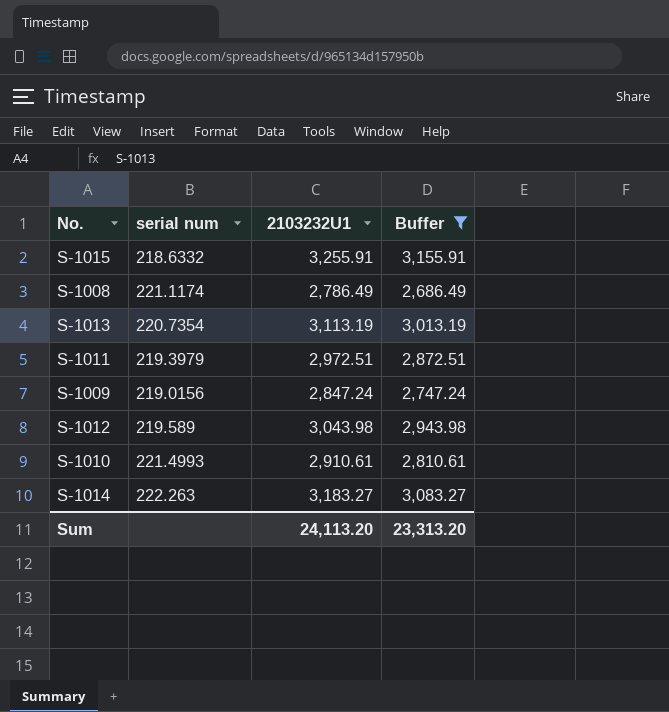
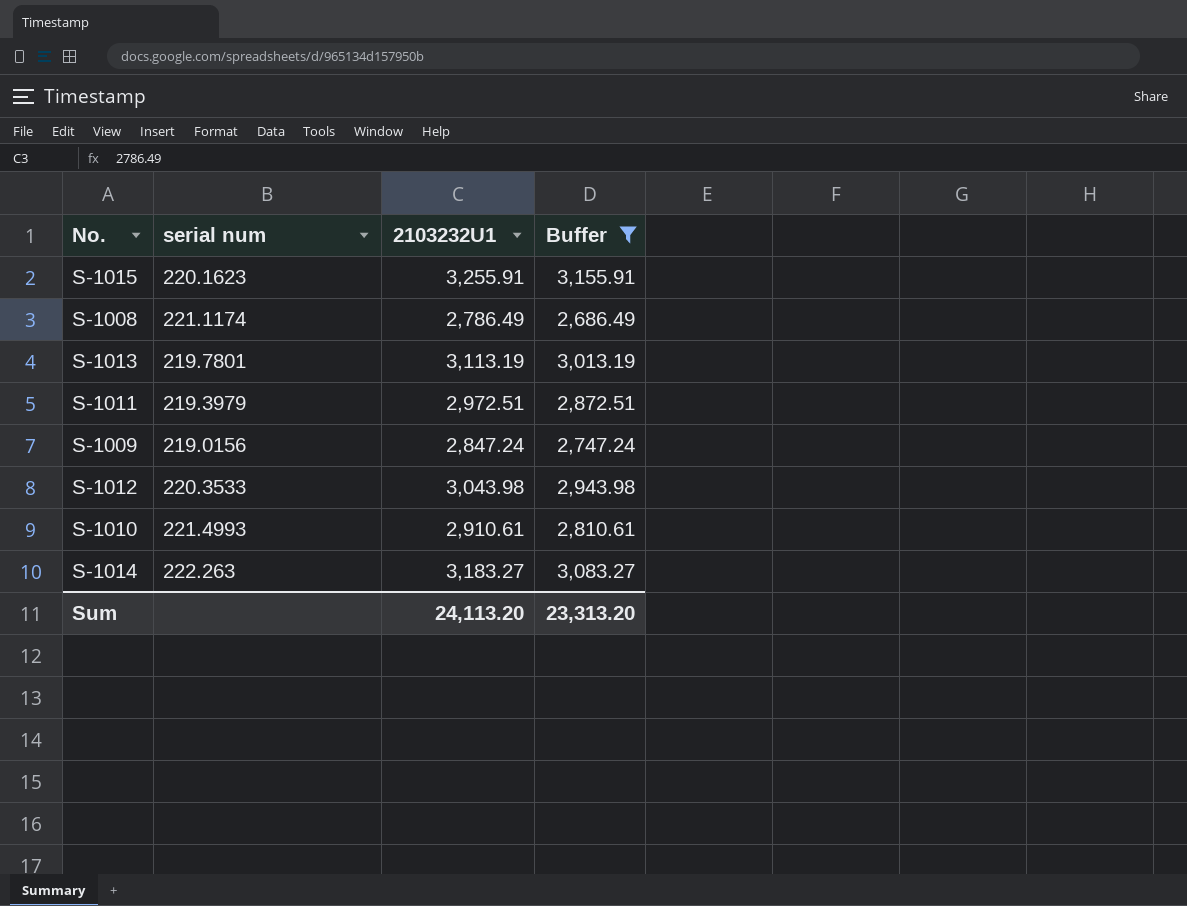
S-1015 | serial num: 218.6332 -> 220.1623
S-1013 | serial num: 220.7354 -> 219.7801
S-1012 | serial num: 219.589 -> 220.3533

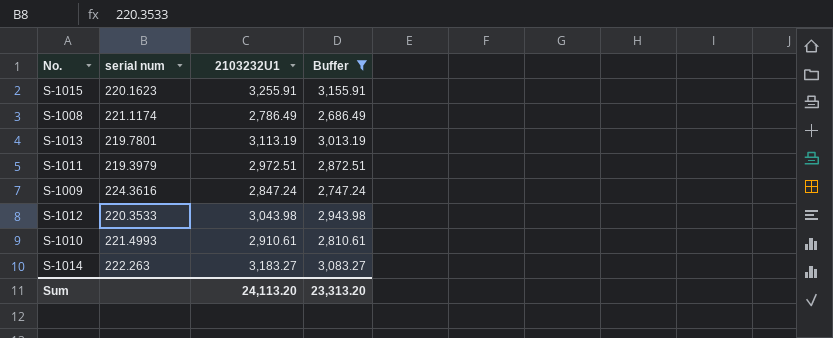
S-1009 | serial num: 219.0156 -> 224.3616

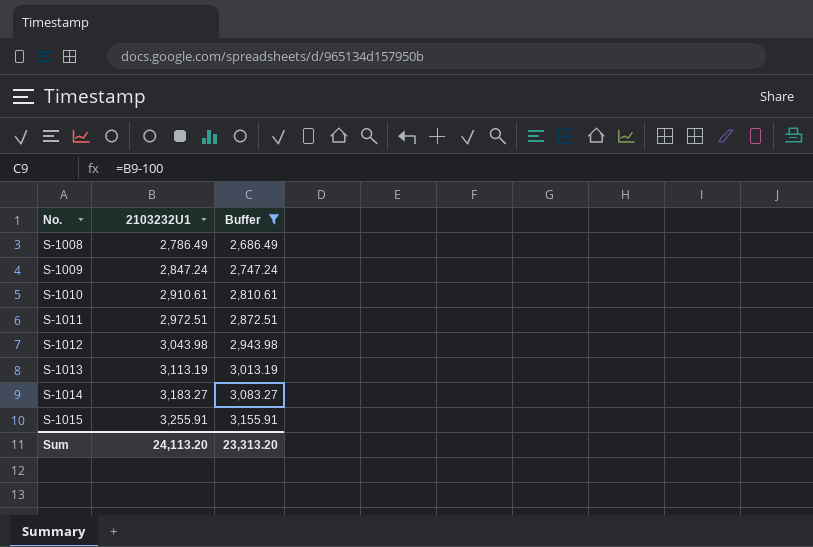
row order: none -> No. ascending
column serial num | position: 2 -> none

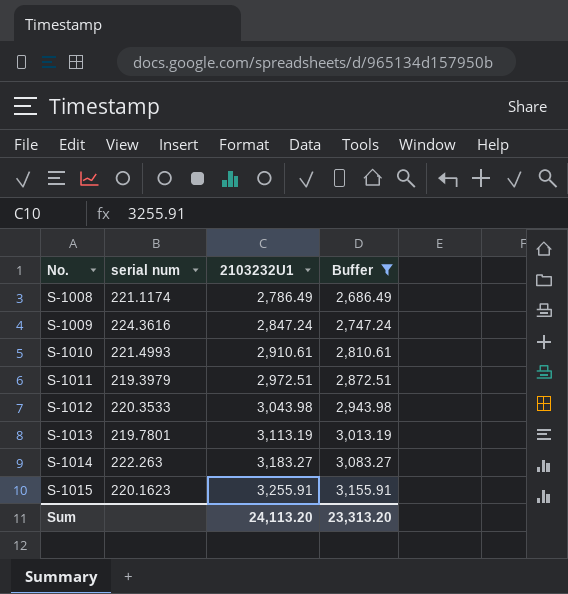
column serial num | position: none -> 2

